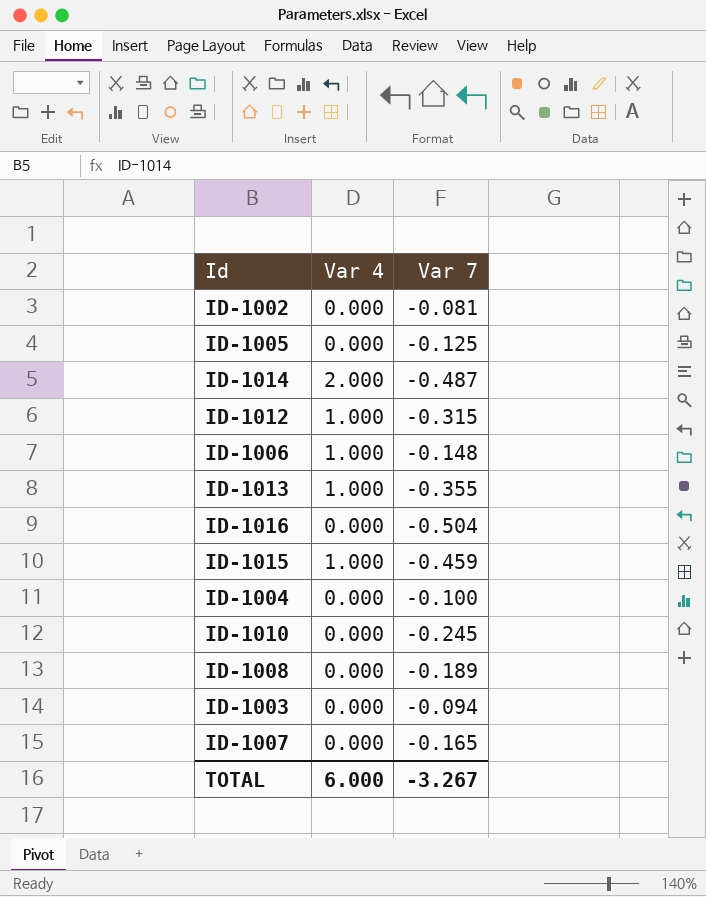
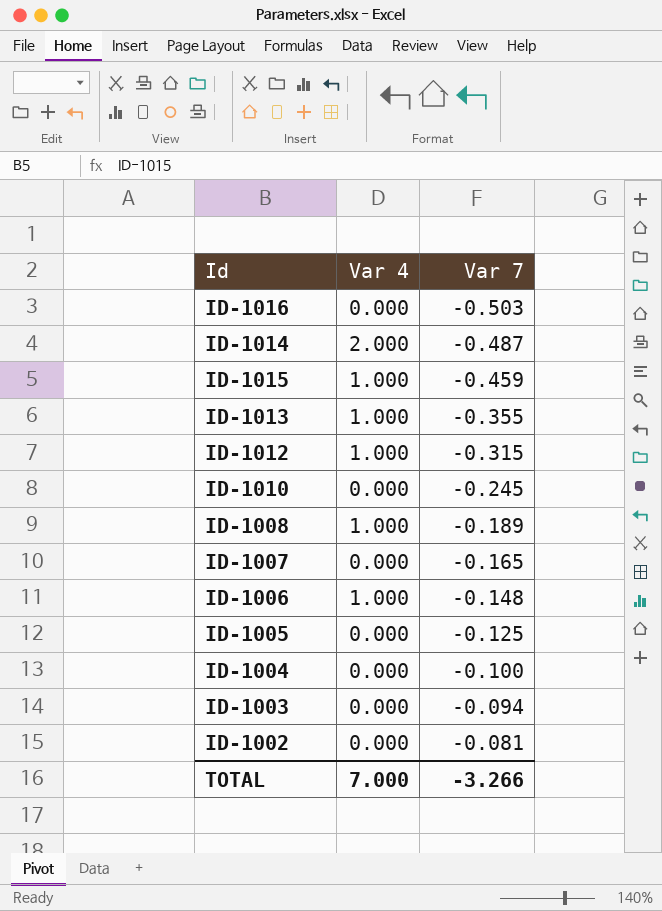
row order: none -> Var 7 ascending
ID-1016 | Var 7: -0.504 -> -0.503
ID-1008 | Var 4: 0.000 -> 1.000
TOTAL | Var 4: 6.000 -> 7.000
TOTAL | Var 7: -3.267 -> -3.266

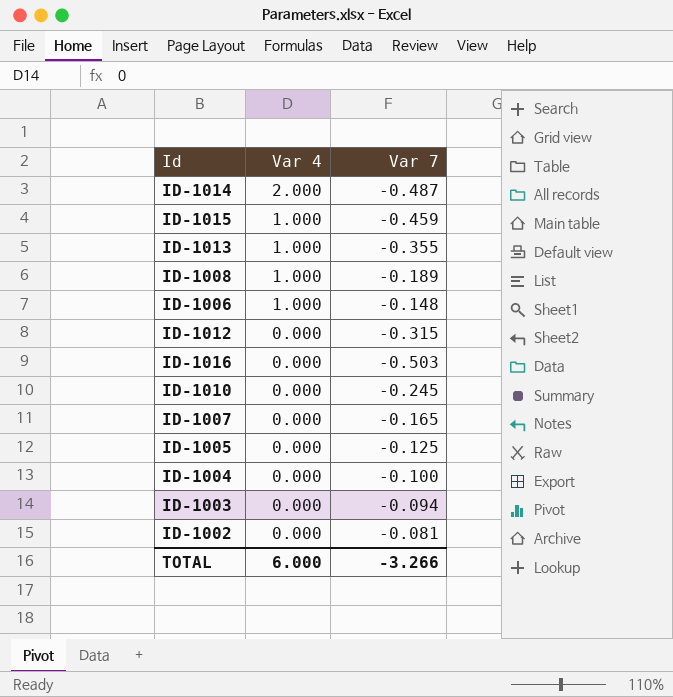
row order: Var 7 ascending -> Var 4 descending
ID-1012 | Var 4: 1.000 -> 0.000
TOTAL | Var 4: 7.000 -> 6.000

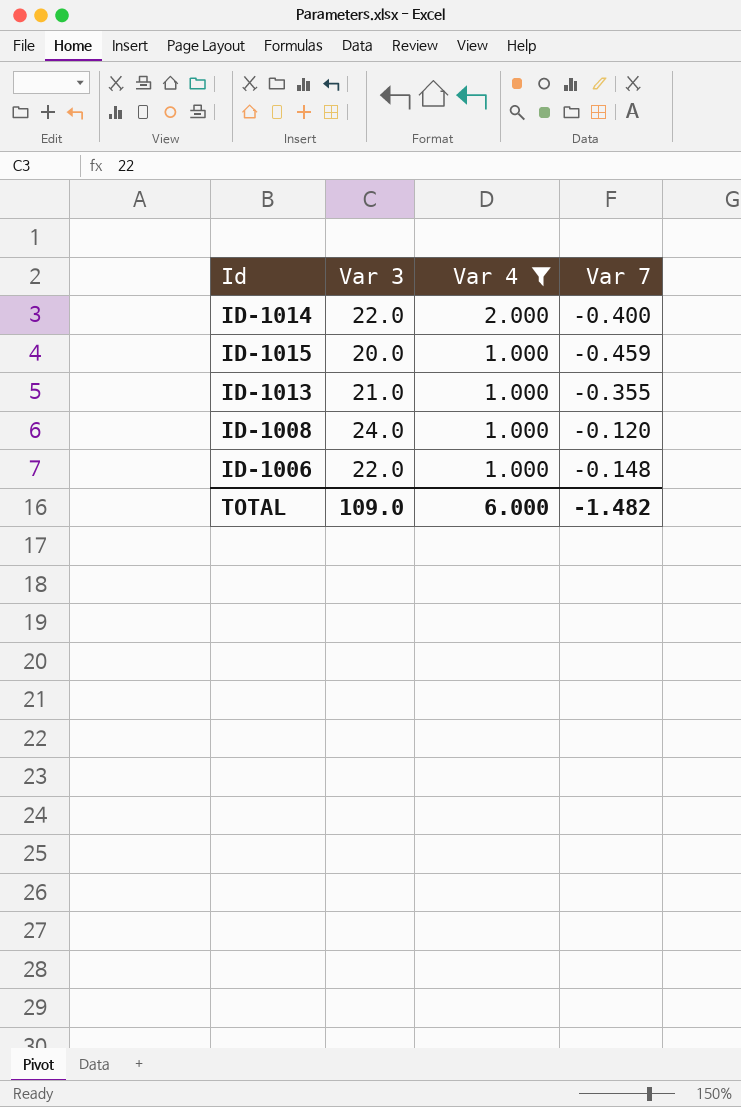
filter: none -> Var 4 != 0.000
column Var 3 | position: none -> 2
ID-1014 | Var 7: -0.487 -> -0.400
ID-1008 | Var 7: -0.189 -> -0.120
TOTAL | Var 7: -3.266 -> -1.482

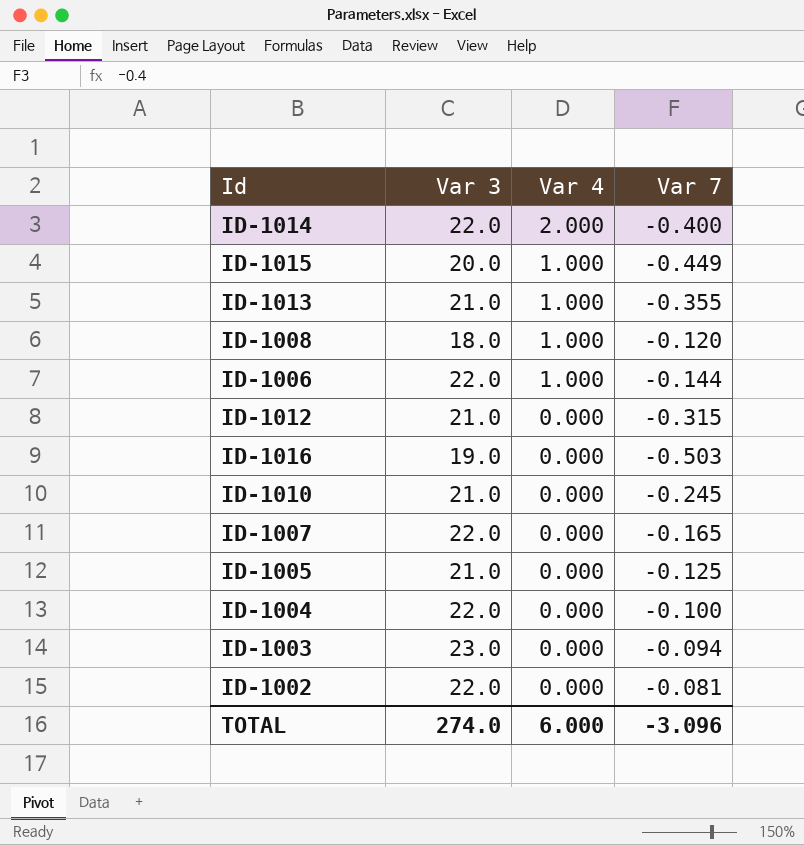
filter: Var 4 != 0.000 -> none
ID-1015 | Var 7: -0.459 -> -0.449
ID-1008 | Var 3: 24.0 -> 18.0
ID-1006 | Var 7: -0.148 -> -0.144
TOTAL | Var 3: 109.0 -> 274.0
TOTAL | Var 7: -1.482 -> -3.096

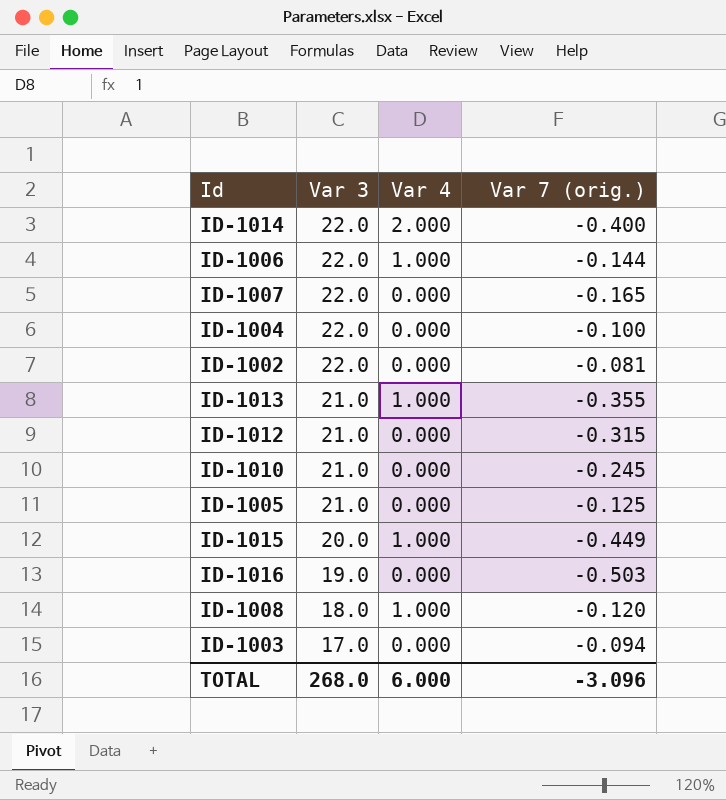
row order: Var 4 descending -> Var 3 descending
column name: Var 7 -> Var 7 (orig.)
ID-1003 | Var 3: 23.0 -> 17.0
TOTAL | Var 3: 274.0 -> 268.0

